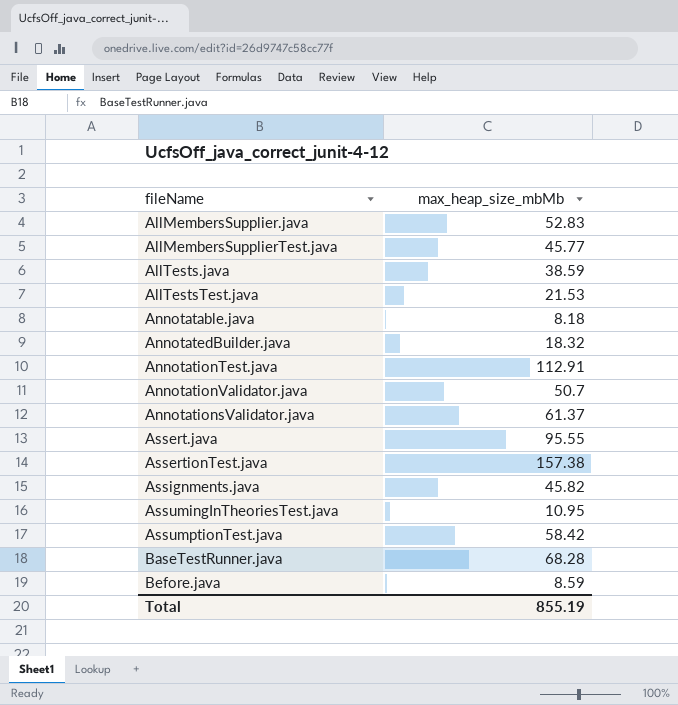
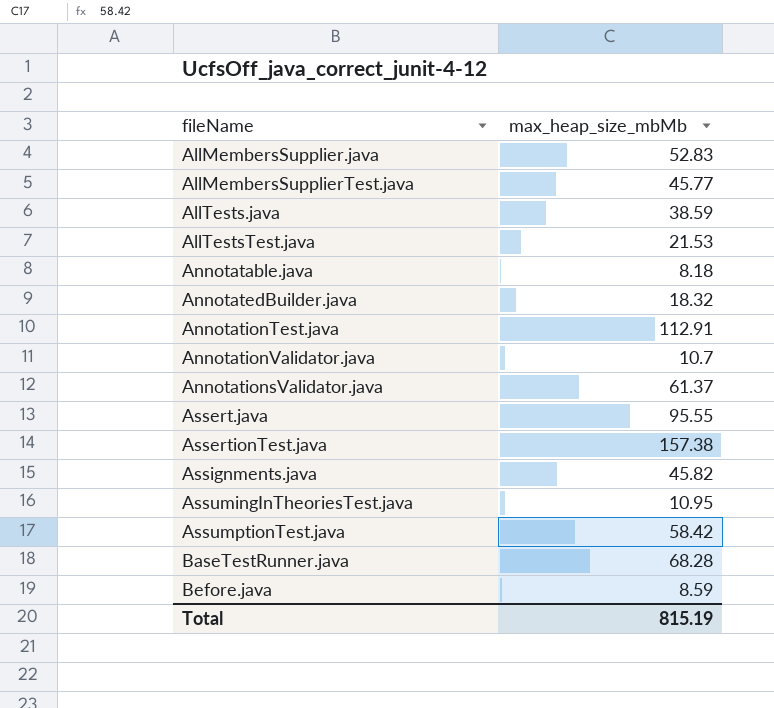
AnnotationValidator.java | max_heap_size_mbMb: 50.7 -> 10.7
Total | max_heap_size_mbMb: 855.19 -> 815.19

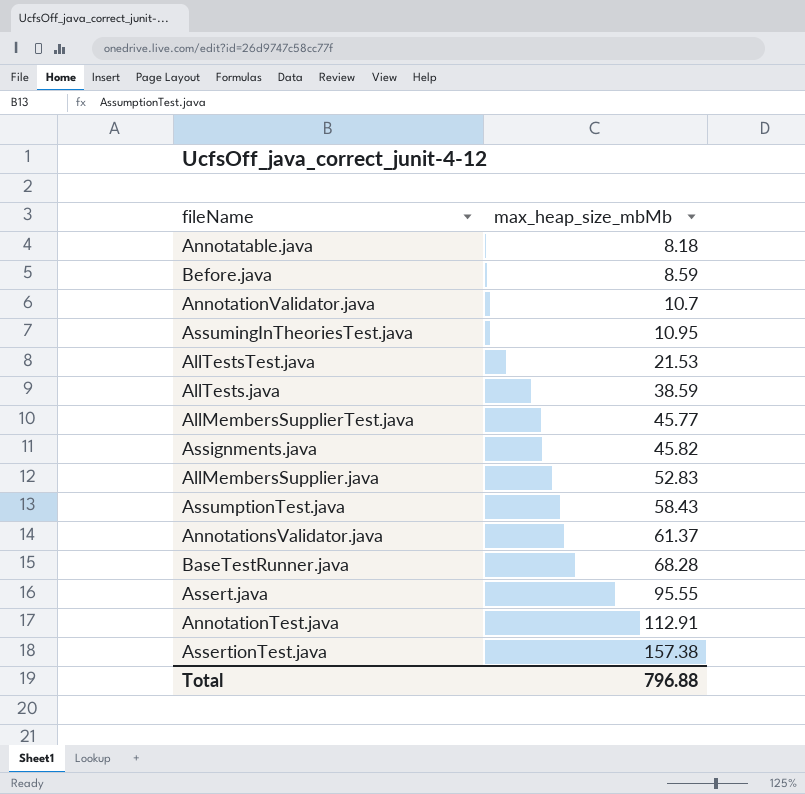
row order: none -> max_heap_size_mbMb ascending
row AnnotatedBuilder.java: 18.32 -> none
AssumptionTest.java | max_heap_size_mbMb: 58.42 -> 58.43
Total | max_heap_size_mbMb: 815.19 -> 796.88

